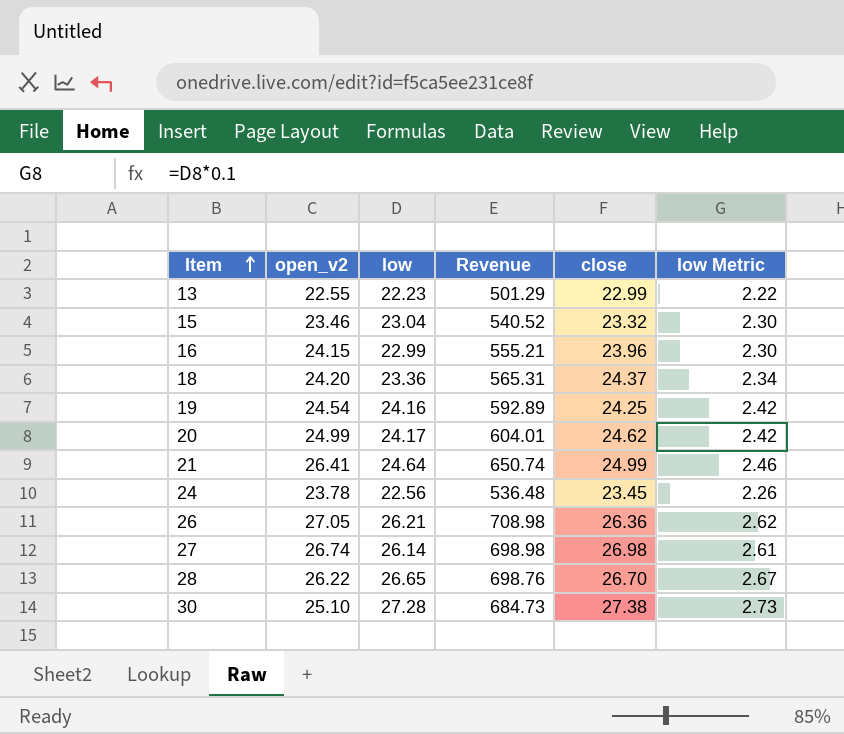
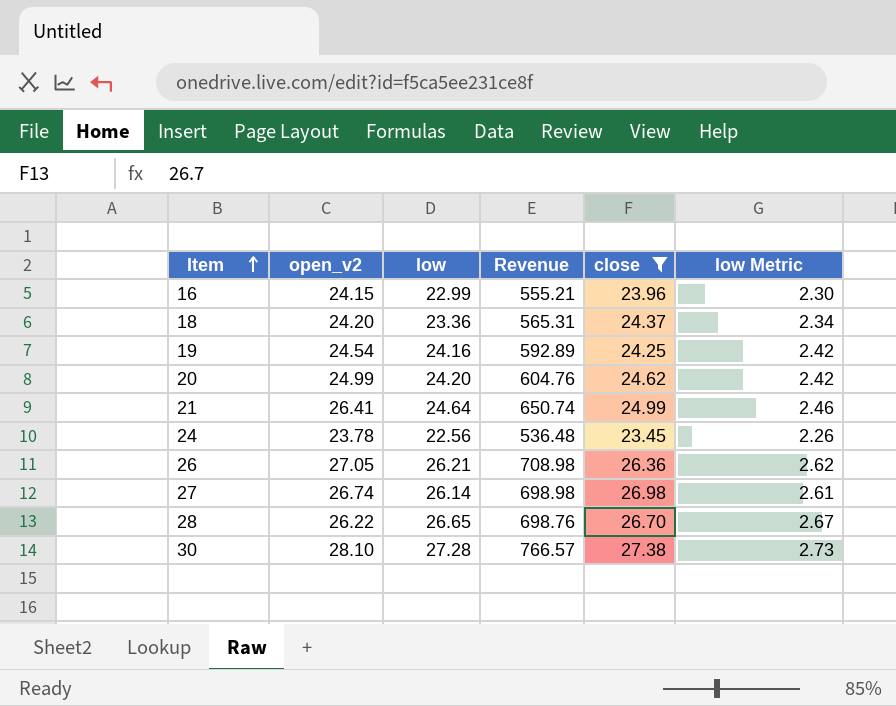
filter: none -> close >= 23.45
20 | low: 24.17 -> 24.20
20 | Revenue: 604.01 -> 604.76
30 | open_v2: 25.10 -> 28.10
30 | Revenue: 684.73 -> 766.57

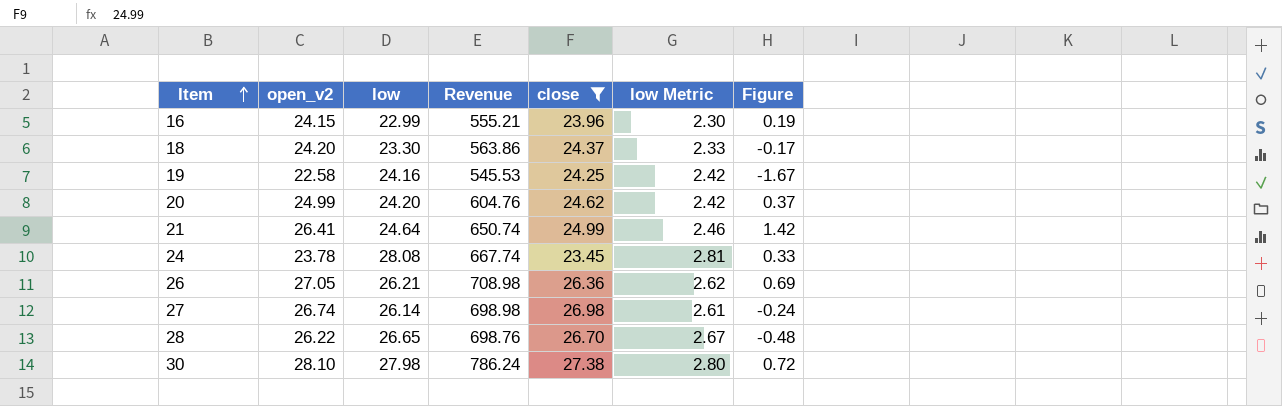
column Figure | formula: none -> [open_v2] - [close]
18 | low: 23.36 -> 23.30
18 | Revenue: 565.31 -> 563.86
18 | low Metric: 2.34 -> 2.33
19 | open_v2: 24.54 -> 22.58
19 | Revenue: 592.89 -> 545.53
24 | low: 22.56 -> 28.08
24 | Revenue: 536.48 -> 667.74
24 | low Metric: 2.26 -> 2.81
30 | low: 27.28 -> 27.98
30 | Revenue: 766.57 -> 786.24
30 | low Metric: 2.73 -> 2.80

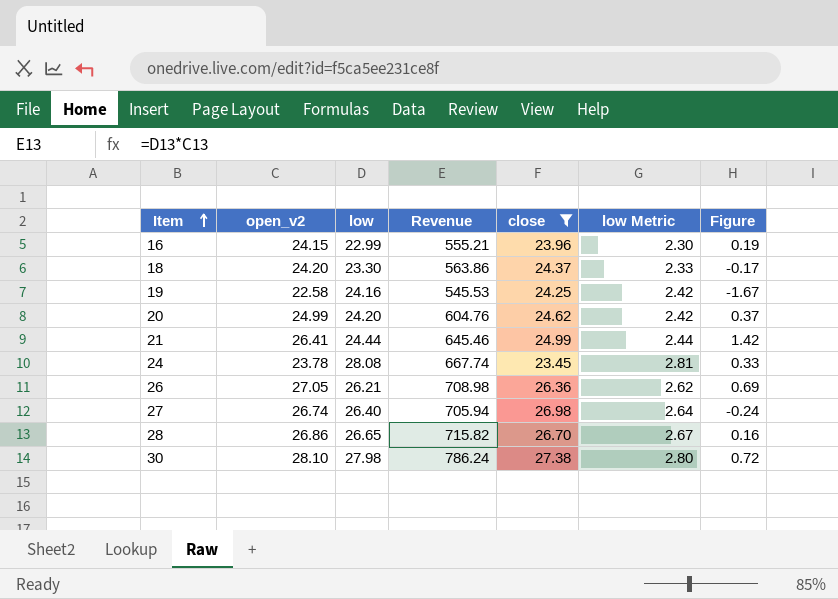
21 | low: 24.64 -> 24.44
21 | Revenue: 650.74 -> 645.46
21 | low Metric: 2.46 -> 2.44
27 | low: 26.14 -> 26.40
27 | Revenue: 698.98 -> 705.94
27 | low Metric: 2.61 -> 2.64
28 | open_v2: 26.22 -> 26.86
28 | Revenue: 698.76 -> 715.82
28 | Figure: -0.48 -> 0.16

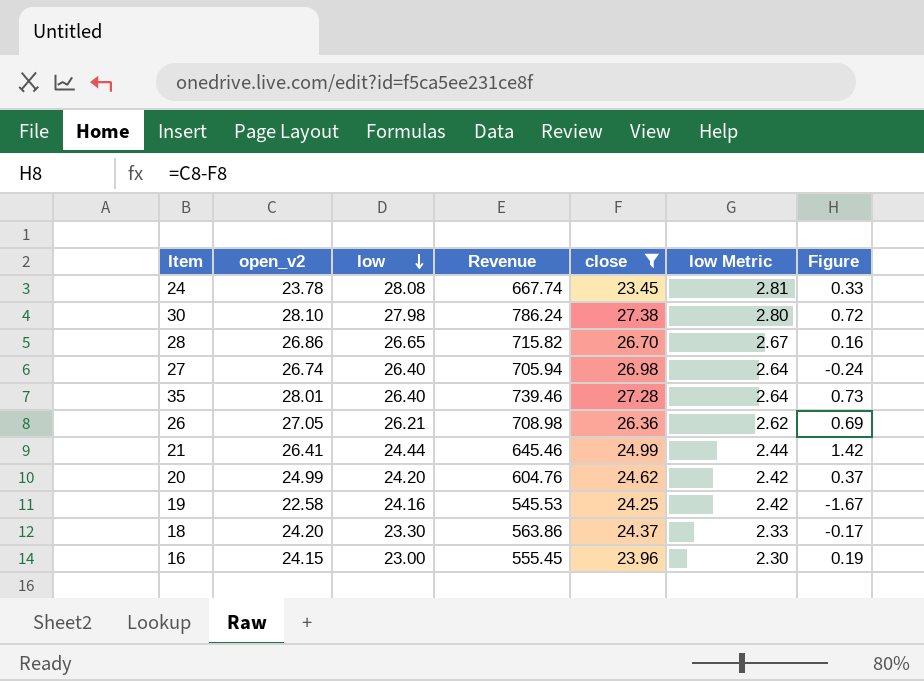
row order: Item ascending -> low descending
row 35: none -> 28.01 | 26.40 | 739.46 | 27.28 | 2.64 | 0.73
16 | low: 22.99 -> 23.00
16 | Revenue: 555.21 -> 555.45

